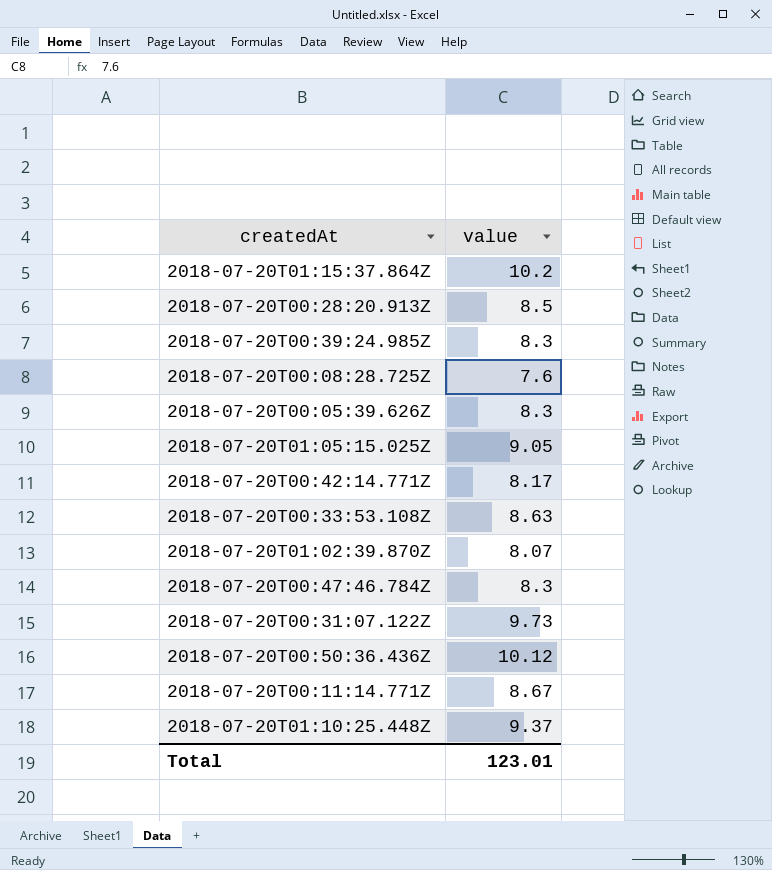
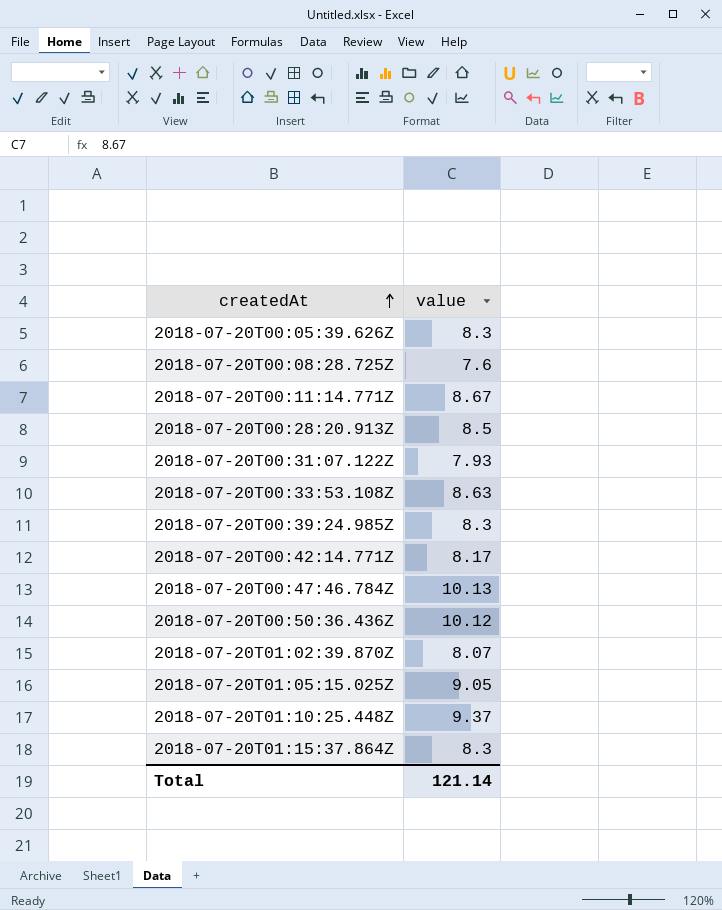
row order: none -> createdAt ascending
2018-07-20T00:31:07.122Z | value: 9.73 -> 7.93
2018-07-20T00:47:46.784Z | value: 8.3 -> 10.13
2018-07-20T01:15:37.864Z | value: 10.2 -> 8.3
Total | value: 123.01 -> 121.14

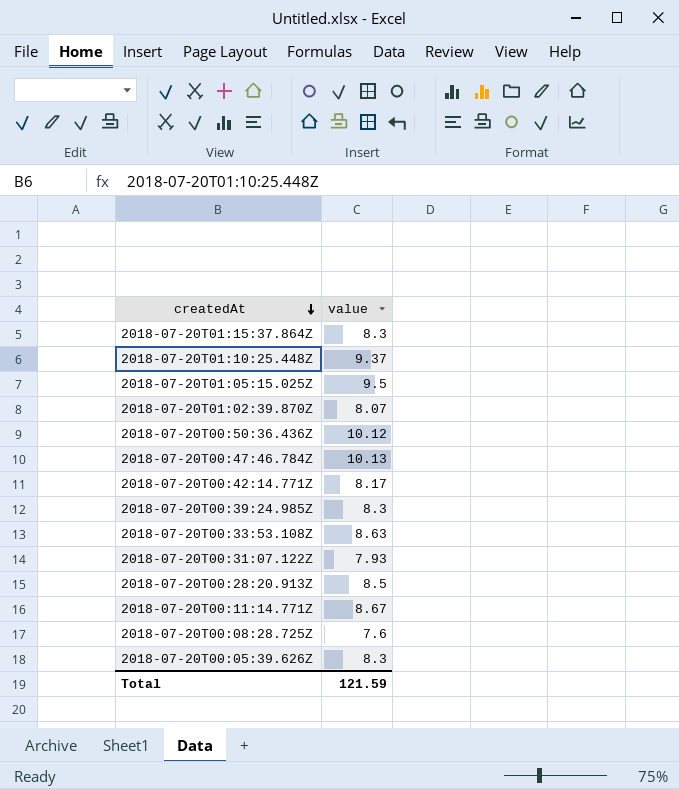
row order: createdAt ascending -> createdAt descending
2018-07-20T01:05:15.025Z | value: 9.05 -> 9.5
Total | value: 121.14 -> 121.59

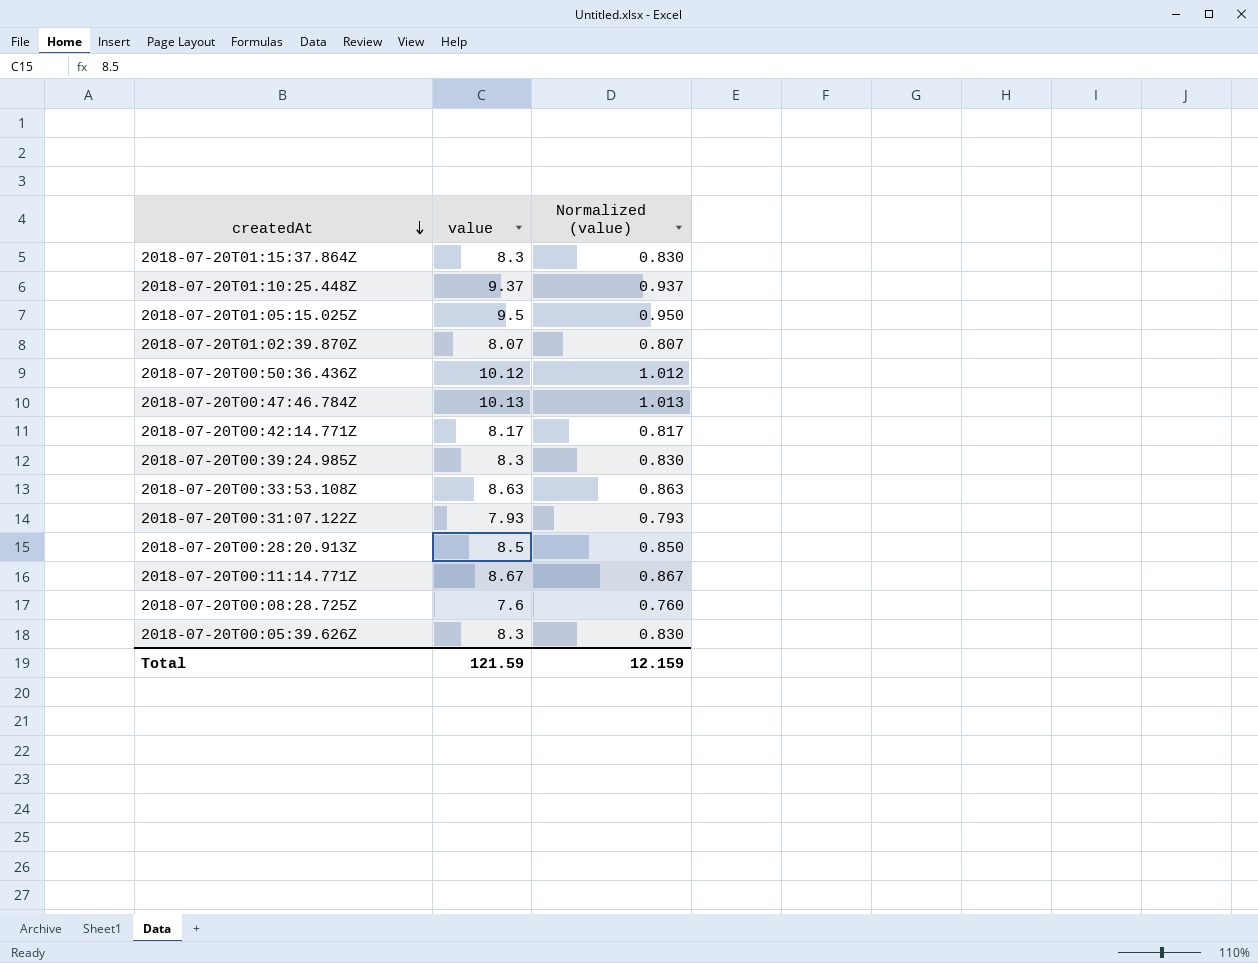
column Normalized (value) | formula: none -> [value] * 0.1

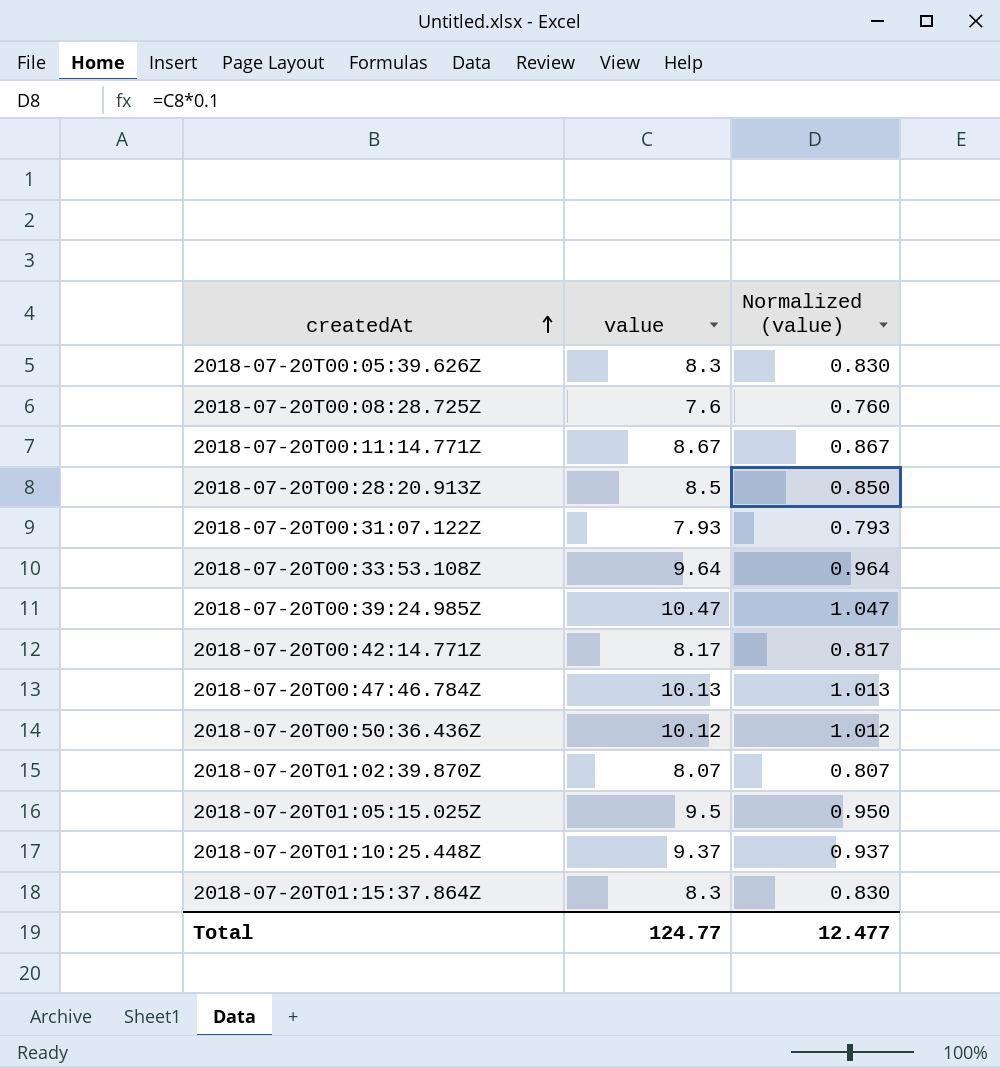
row order: createdAt descending -> createdAt ascending
2018-07-20T00:33:53.108Z | value: 8.63 -> 9.64
2018-07-20T00:33:53.108Z | Normalized (value): 0.863 -> 0.964
2018-07-20T00:39:24.985Z | value: 8.3 -> 10.47
2018-07-20T00:39:24.985Z | Normalized (value): 0.830 -> 1.047
Total | value: 121.59 -> 124.77
Total | Normalized (value): 12.159 -> 12.477

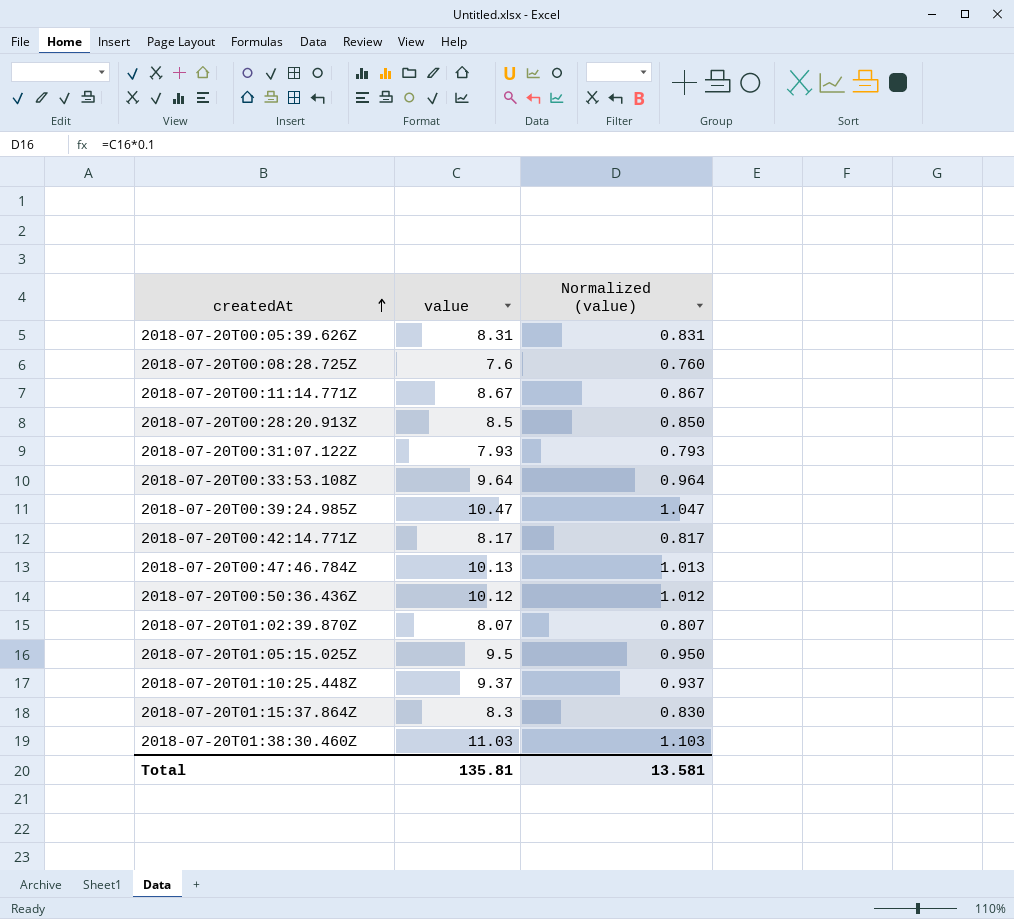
2018-07-20T00:05:39.626Z | value: 8.3 -> 8.31
2018-07-20T00:05:39.626Z | Normalized (value): 0.830 -> 0.831
row 2018-07-20T01:38:30.460Z: none -> 11.03 | 1.103
Total | value: 124.77 -> 135.81
Total | Normalized (value): 12.477 -> 13.581

